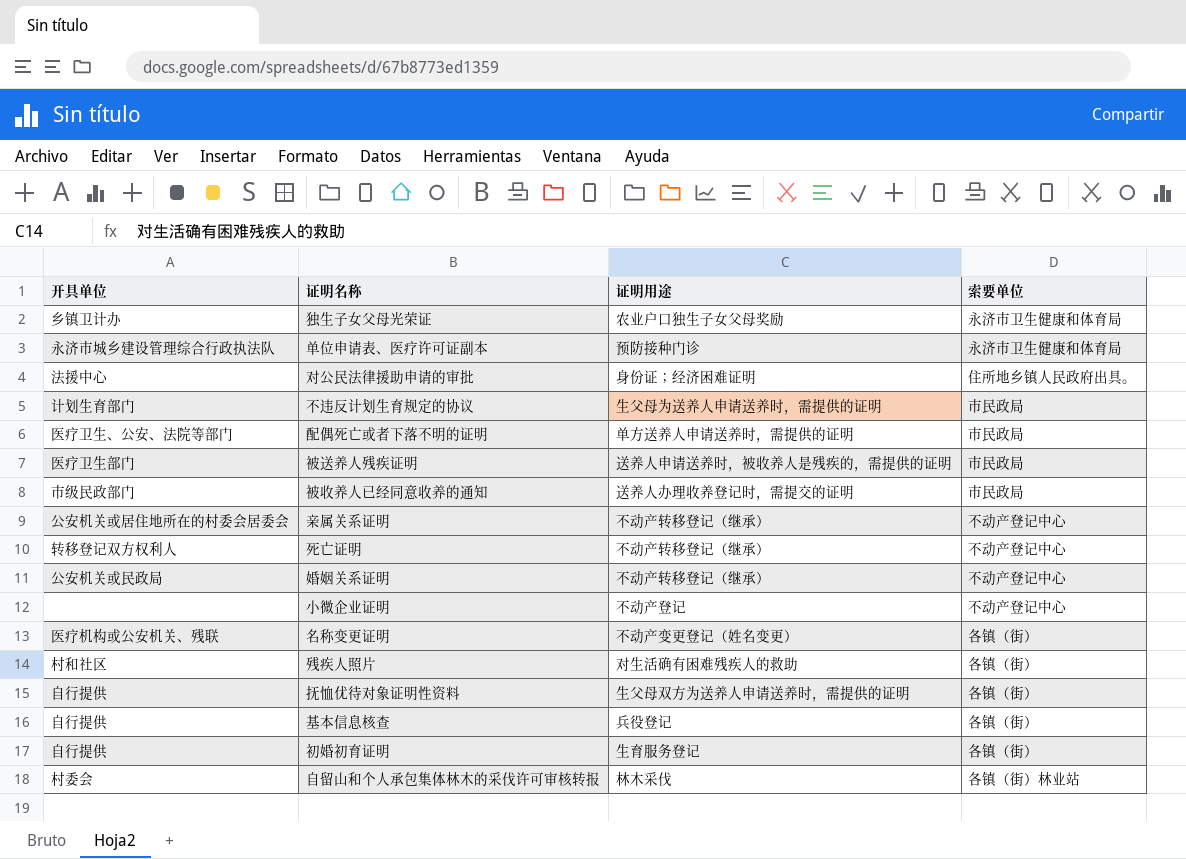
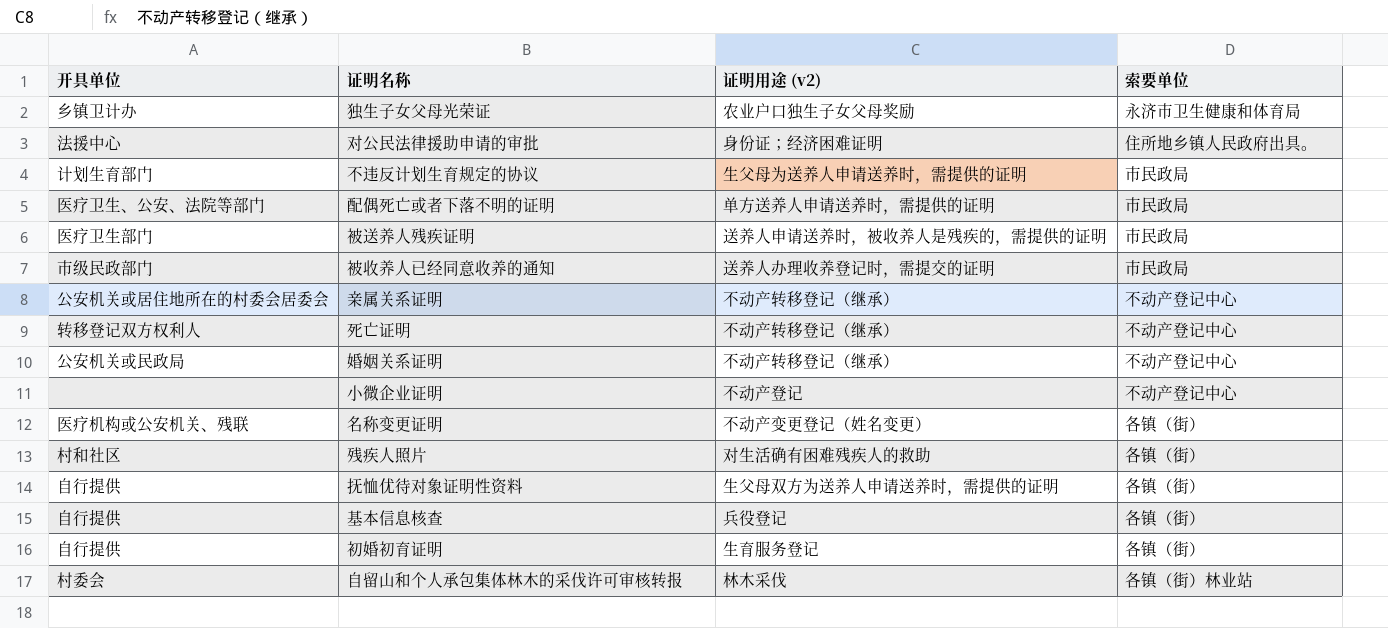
column name: 证明用途 -> 证明用途 (v2)
row 单位申请表、医疗许可证副本: 永济市城乡建设管理综合行政执法队 | 预防接种门诊 | 永济市卫生健康和体育局 -> none

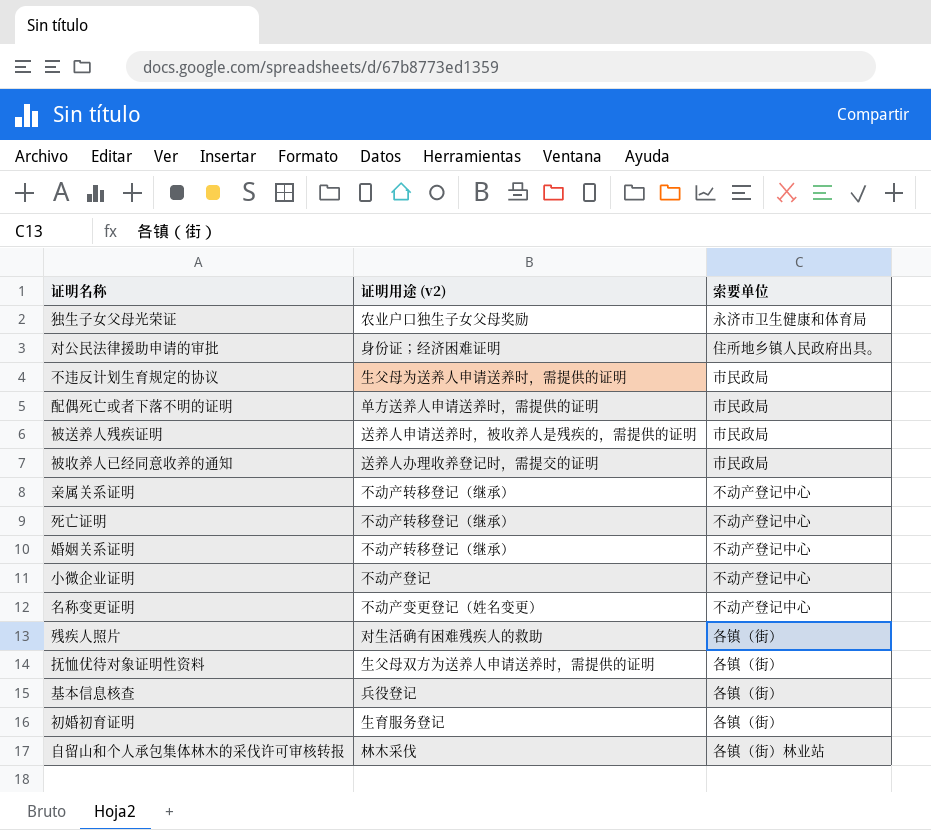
column 开具单位 | position: 1 -> none
名称变更证明 | 索要单位: 各镇（街） -> 不动产登记中心

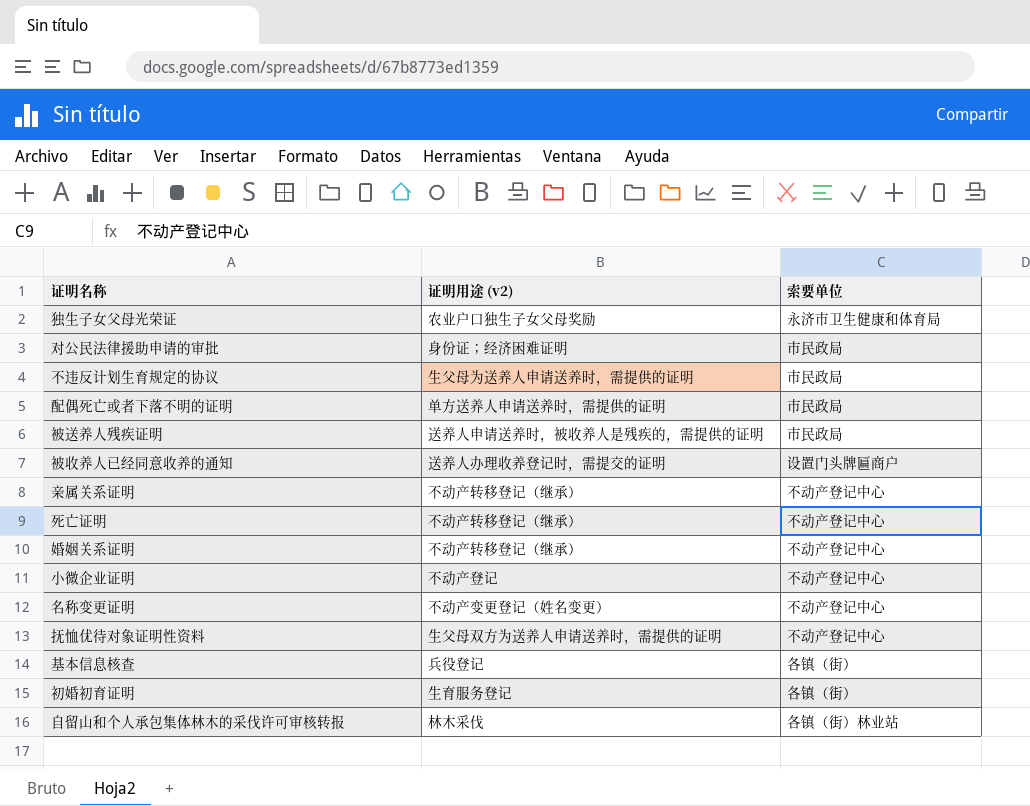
row 残疾人照片: 对生活确有困难残疾人的救助 | 各镇（街） -> none
对公民法律援助申请的审批 | 索要单位: 住所地乡镇人民政府出具。 -> 市民政局
被收养人已经同意收养的通知 | 索要单位: 市民政局 -> 设置门头牌匾商户
抚恤优待对象证明性资料 | 索要单位: 各镇（街） -> 不动产登记中心

